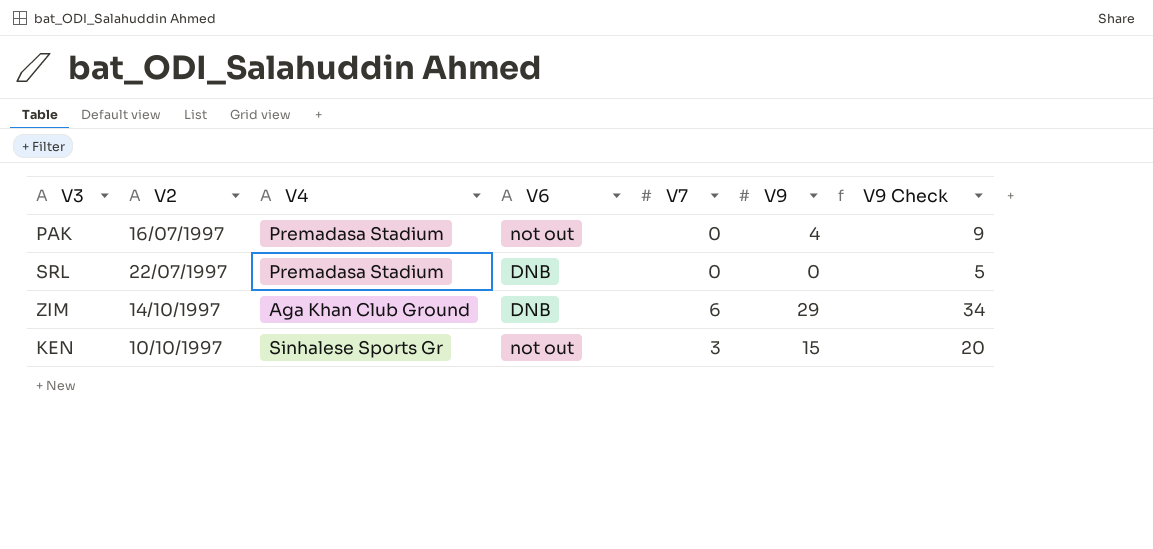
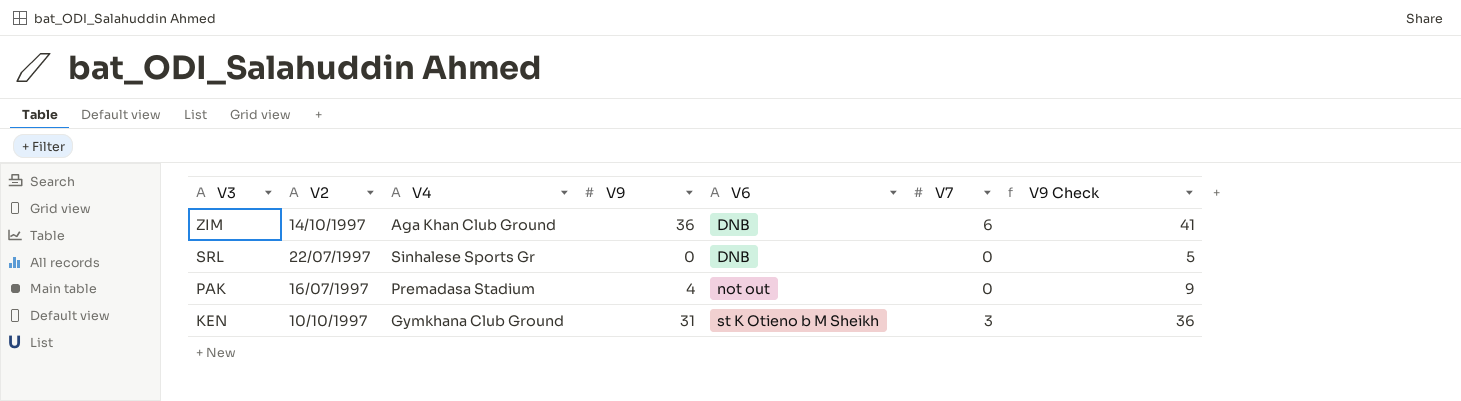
row order: none -> V3 descending
column V9 | position: 6 -> 4
ZIM | V9: 29 -> 36
ZIM | V9 Check: 34 -> 41
SRL | V4: Premadasa Stadium -> Sinhalese Sports Gr
KEN | V4: Sinhalese Sports Gr -> Gymkhana Club Ground
KEN | V9: 15 -> 31
KEN | V6: not out -> st K Otieno b M Sheikh
KEN | V9 Check: 20 -> 36

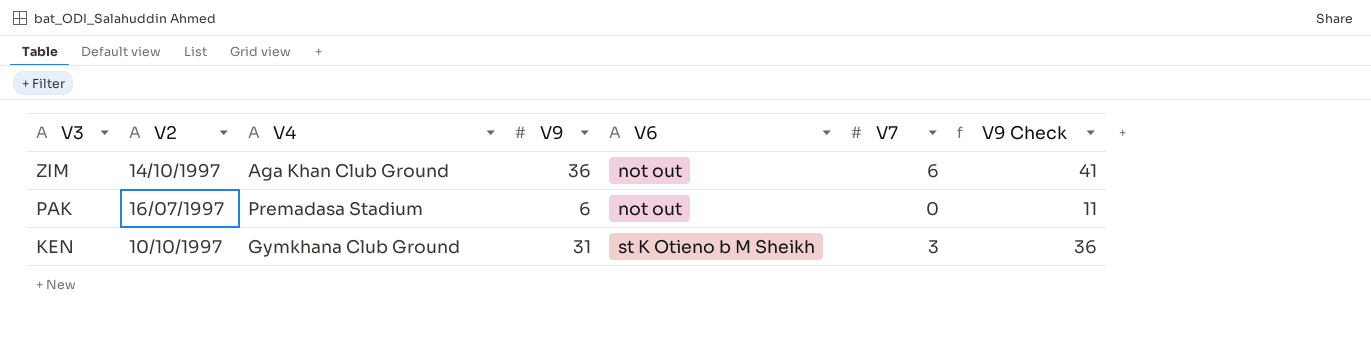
row SRL: 22/07/1997 | Sinhalese Sports Gr | 0 | DNB | 0 | 5 -> none
ZIM | V6: DNB -> not out
PAK | V9: 4 -> 6
PAK | V9 Check: 9 -> 11

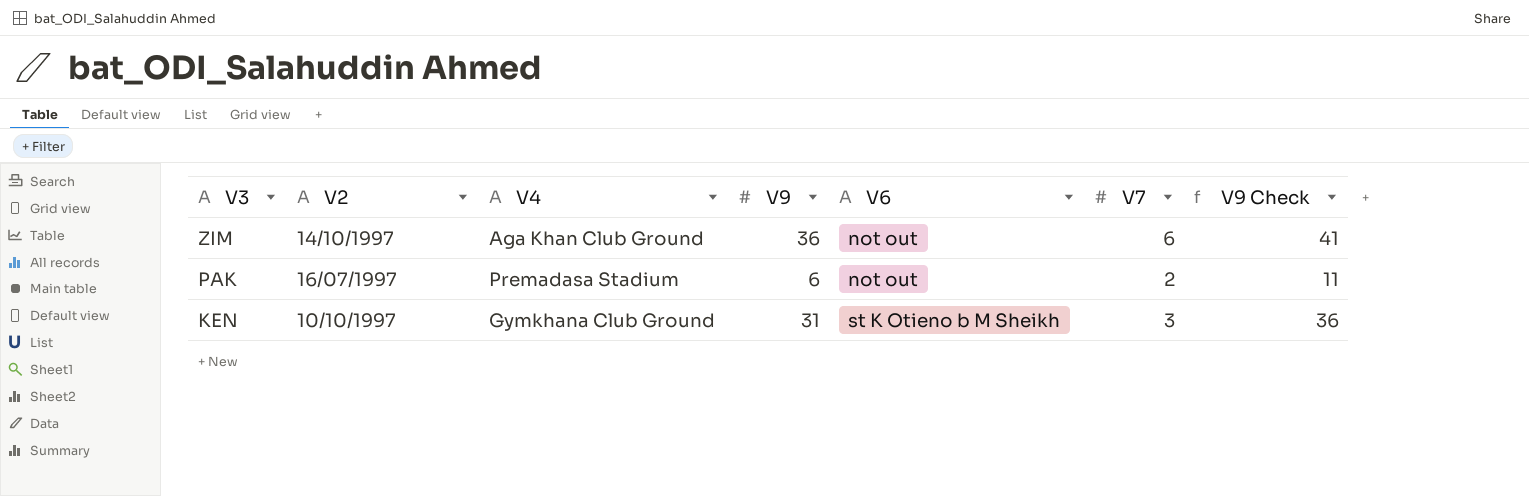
PAK | V7: 0 -> 2

